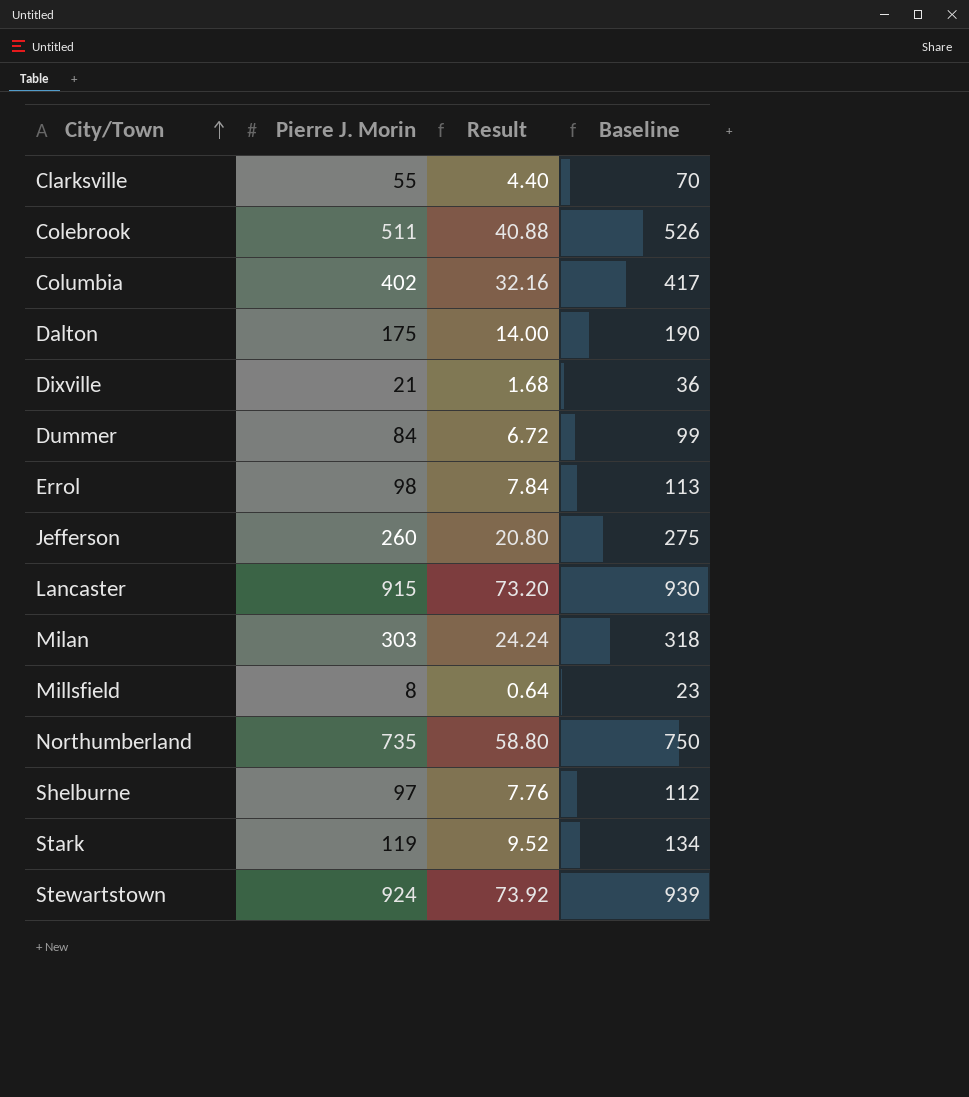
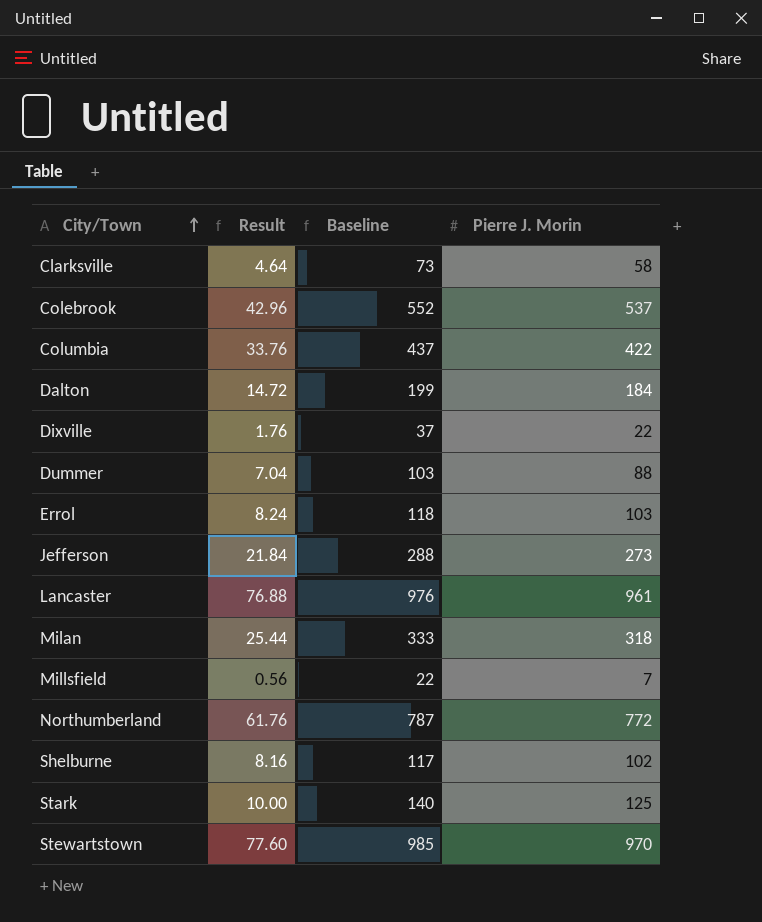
column Pierre J. Morin | position: 2 -> 4
Clarksville | Result: 4.40 -> 4.64
Clarksville | Baseline: 70 -> 73
Clarksville | Pierre J. Morin: 55 -> 58
Colebrook | Result: 40.88 -> 42.96
Colebrook | Baseline: 526 -> 552
Colebrook | Pierre J. Morin: 511 -> 537
Columbia | Result: 32.16 -> 33.76
Columbia | Baseline: 417 -> 437
Columbia | Pierre J. Morin: 402 -> 422
Dalton | Result: 14.00 -> 14.72
Dalton | Baseline: 190 -> 199
Dalton | Pierre J. Morin: 175 -> 184
Dixville | Result: 1.68 -> 1.76
Dixville | Baseline: 36 -> 37
Dixville | Pierre J. Morin: 21 -> 22
Dummer | Result: 6.72 -> 7.04
Dummer | Baseline: 99 -> 103
Dummer | Pierre J. Morin: 84 -> 88
Errol | Result: 7.84 -> 8.24
Errol | Baseline: 113 -> 118
Errol | Pierre J. Morin: 98 -> 103
Jefferson | Result: 20.80 -> 21.84
Jefferson | Baseline: 275 -> 288
Jefferson | Pierre J. Morin: 260 -> 273
Lancaster | Result: 73.20 -> 76.88
Lancaster | Baseline: 930 -> 976
Lancaster | Pierre J. Morin: 915 -> 961
Milan | Result: 24.24 -> 25.44
Milan | Baseline: 318 -> 333
Milan | Pierre J. Morin: 303 -> 318
Millsfield | Result: 0.64 -> 0.56
Millsfield | Baseline: 23 -> 22
Millsfield | Pierre J. Morin: 8 -> 7
Northumberland | Result: 58.80 -> 61.76
Northumberland | Baseline: 750 -> 787
Northumberland | Pierre J. Morin: 735 -> 772
Shelburne | Result: 7.76 -> 8.16
Shelburne | Baseline: 112 -> 117
Shelburne | Pierre J. Morin: 97 -> 102
Stark | Result: 9.52 -> 10.00
Stark | Baseline: 134 -> 140
Stark | Pierre J. Morin: 119 -> 125
Stewartstown | Result: 73.92 -> 77.60
Stewartstown | Baseline: 939 -> 985
Stewartstown | Pierre J. Morin: 924 -> 970

